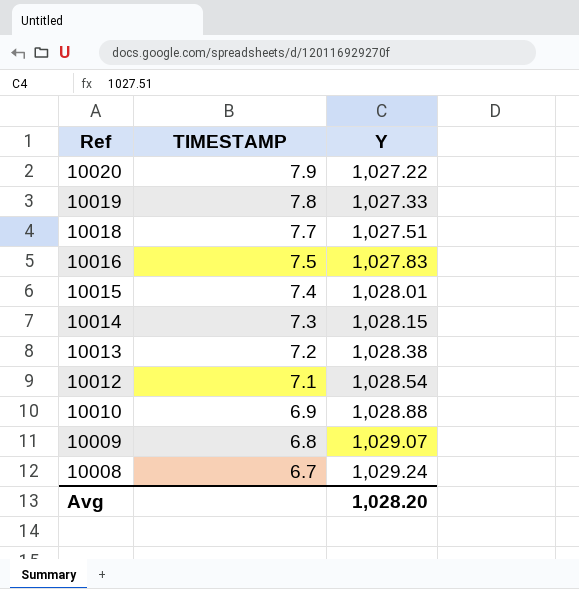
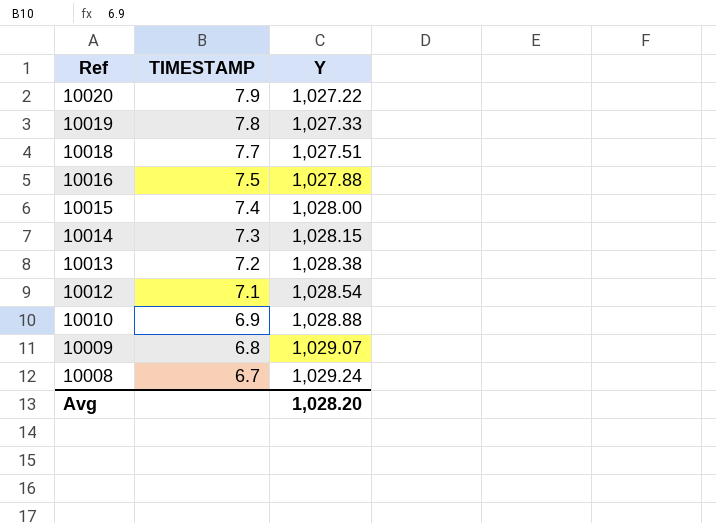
10016 | Y: 1,027.83 -> 1,027.88
10015 | Y: 1,028.01 -> 1,028.00

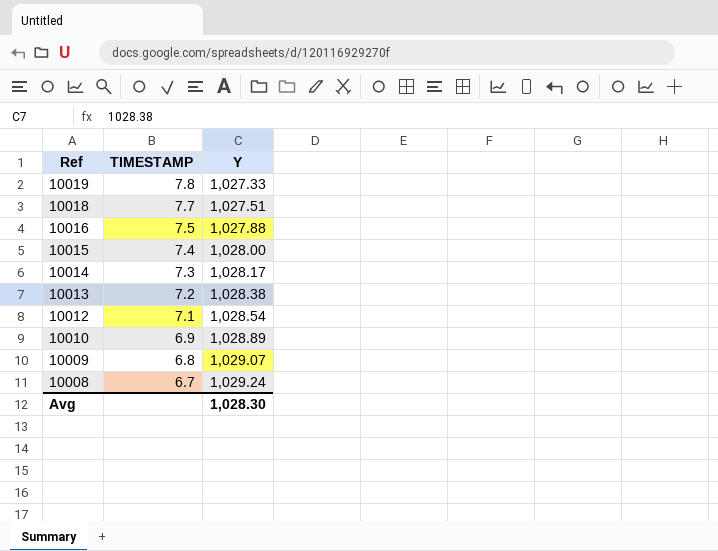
row 10020: 7.9 | 1,027.22 -> none
10014 | Y: 1,028.15 -> 1,028.17
10010 | Y: 1,028.88 -> 1,028.89
Avg | Y: 1,028.20 -> 1,028.30

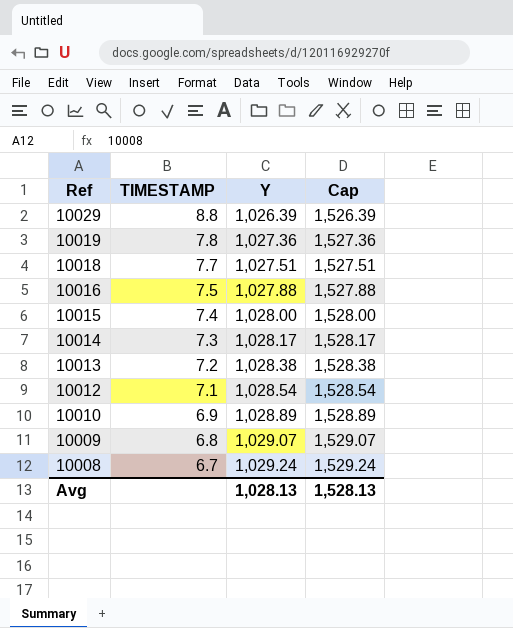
column Cap | formula: none -> [Y] + 500
row 10029: none -> 8.8 | 1,026.39 | 1,526.39
10019 | Y: 1,027.33 -> 1,027.36
Avg | Y: 1,028.30 -> 1,028.13

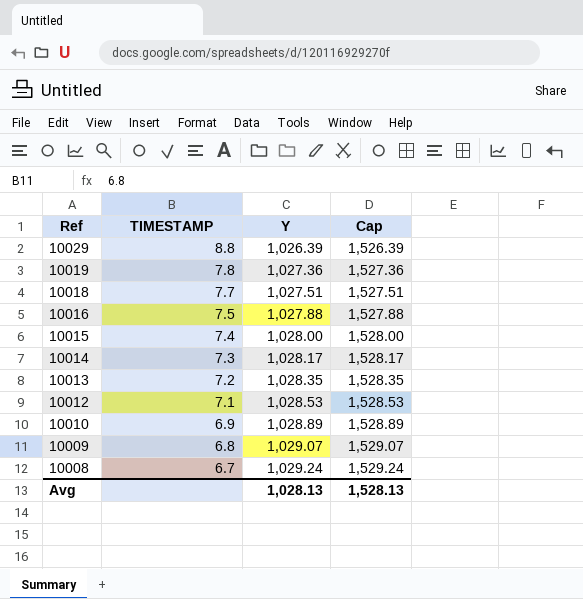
10013 | Y: 1,028.38 -> 1,028.35
10013 | Cap: 1,528.38 -> 1,528.35
10012 | Y: 1,028.54 -> 1,028.53
10012 | Cap: 1,528.54 -> 1,528.53

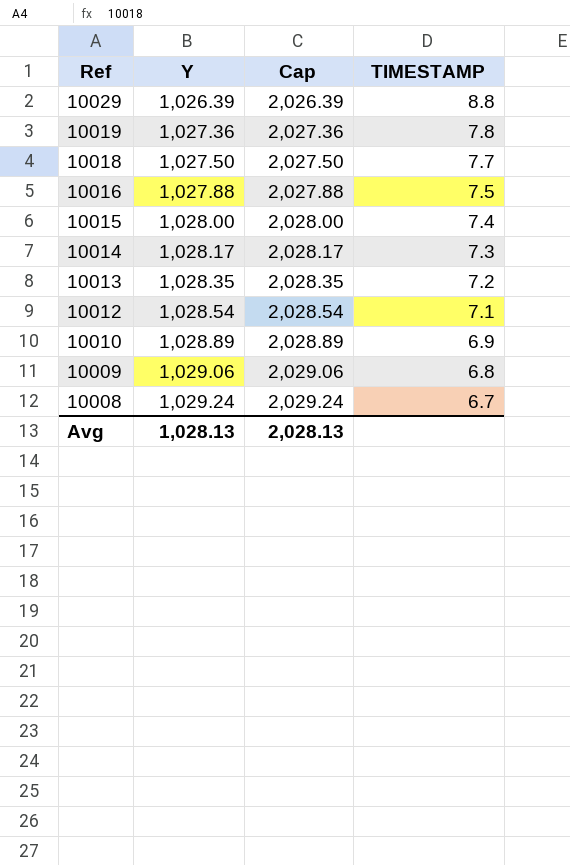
column Cap | formula: [Y] + 500 -> [Y] + 1000
column TIMESTAMP | position: 2 -> 4
10018 | Y: 1,027.51 -> 1,027.50
10012 | Y: 1,028.53 -> 1,028.54
10009 | Y: 1,029.07 -> 1,029.06
Avg | Cap: 1,528.13 -> 2,028.13

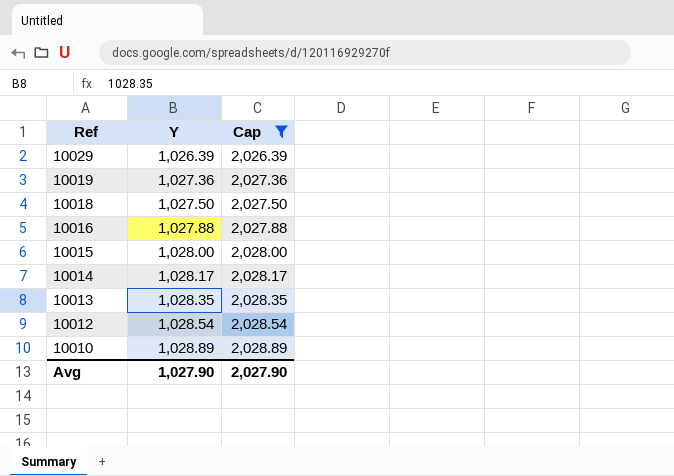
filter: none -> Cap <= 2,028.89
column TIMESTAMP | position: 4 -> none
Avg | Y: 1,028.13 -> 1,027.90
Avg | Cap: 2,028.13 -> 2,027.90

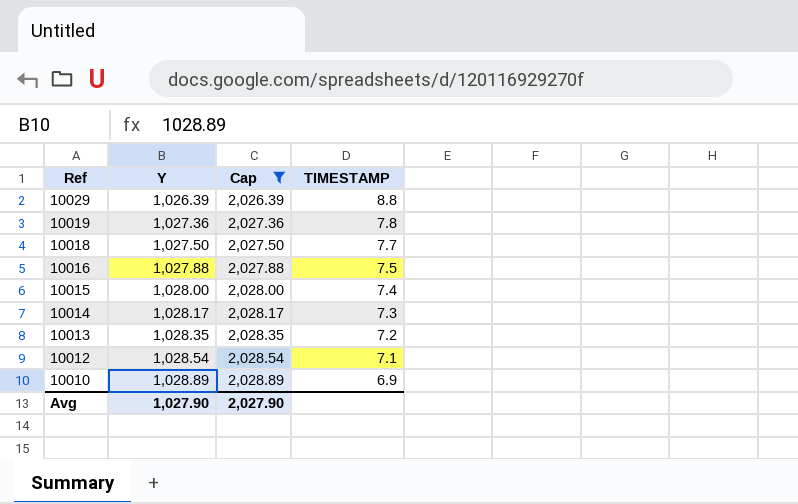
column TIMESTAMP | position: none -> 4

